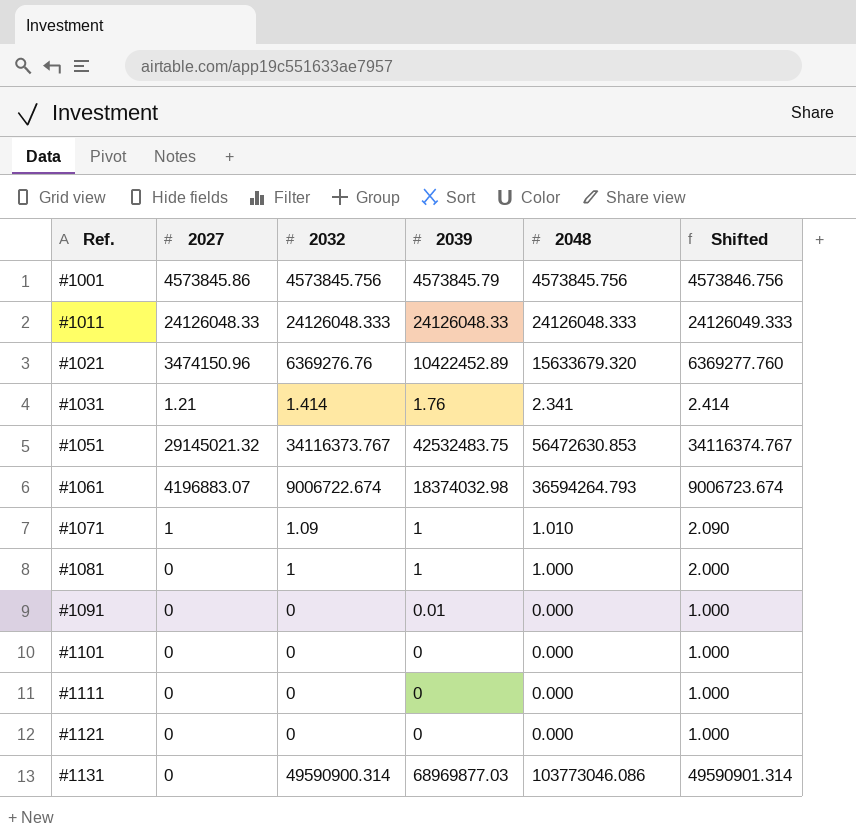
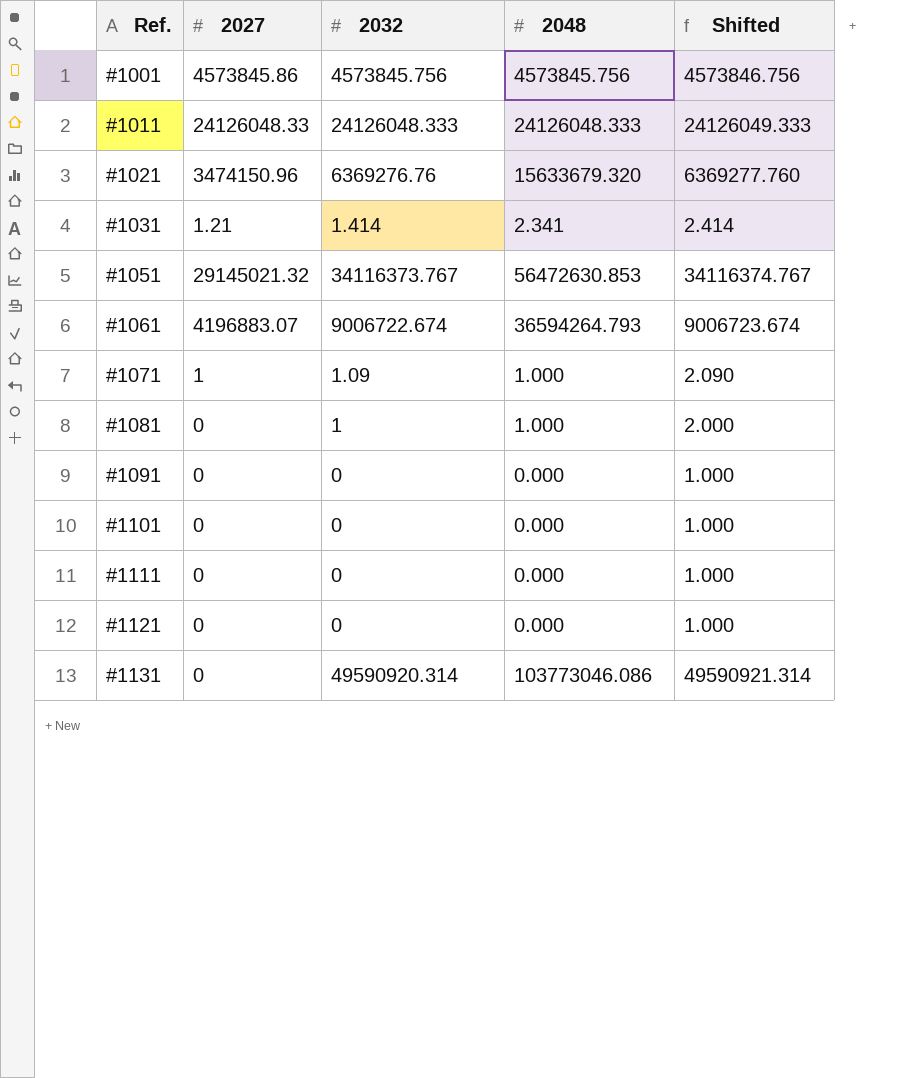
column 2039 | position: 4 -> none
#1071 | 2048: 1.010 -> 1.000
#1131 | 2032: 49590900.314 -> 49590920.314
#1131 | Shifted: 49590901.314 -> 49590921.314

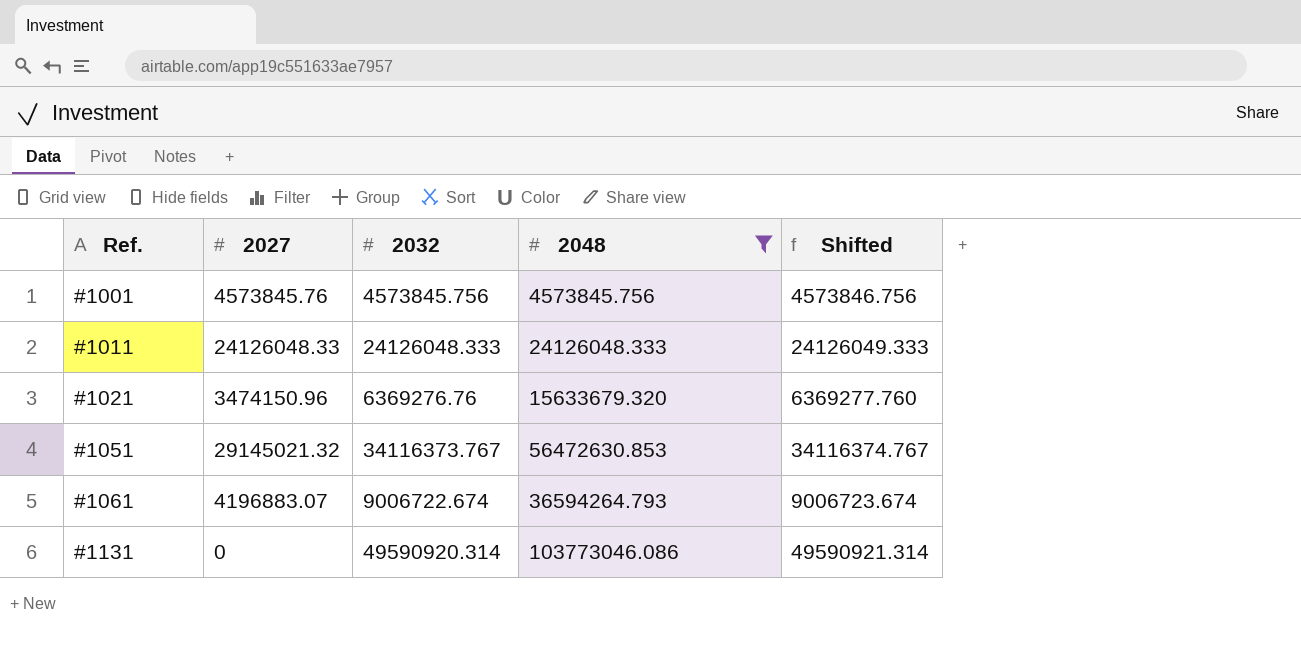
filter: none -> 2048 >= 4573845.756
#1001 | 2027: 4573845.86 -> 4573845.76

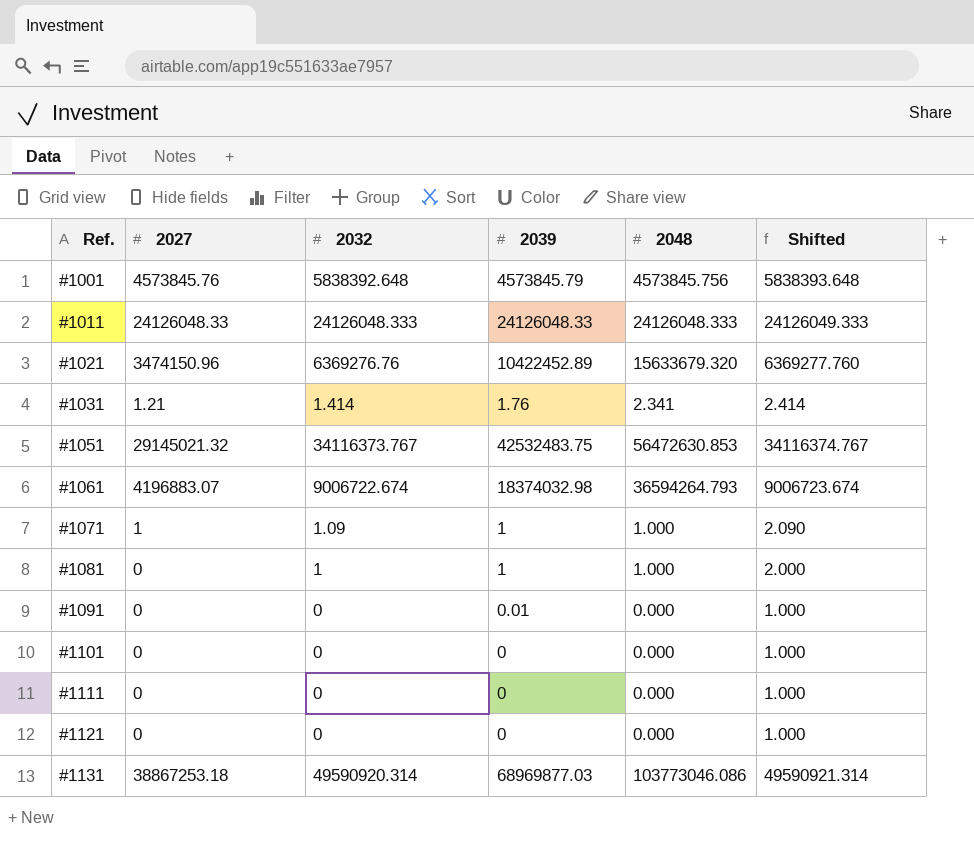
filter: 2048 >= 4573845.756 -> none
column 2039 | position: none -> 4
#1001 | 2032: 4573845.756 -> 5838392.648
#1001 | Shifted: 4573846.756 -> 5838393.648
#1131 | 2027: 0 -> 38867253.18

